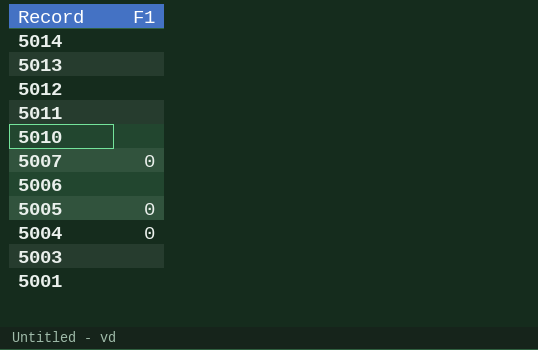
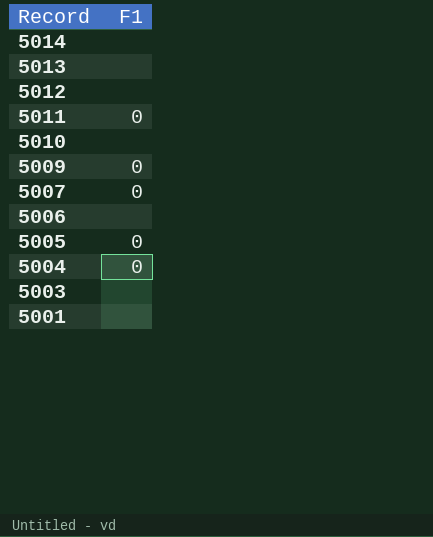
5011 | F1: none -> 0
row 5009: none -> 0

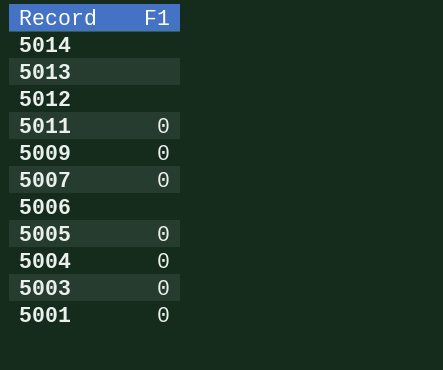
row 5010: none -> none
5003 | F1: none -> 0
5001 | F1: none -> 0

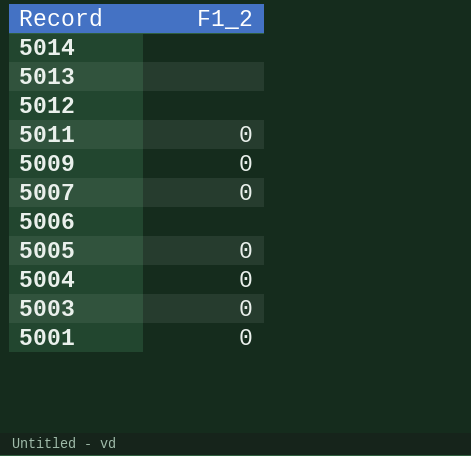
column name: F1 -> F1_2

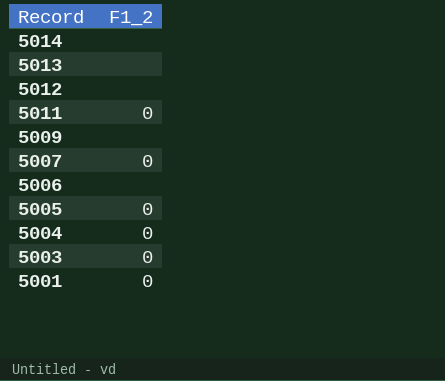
5009 | F1_2: 0 -> none

